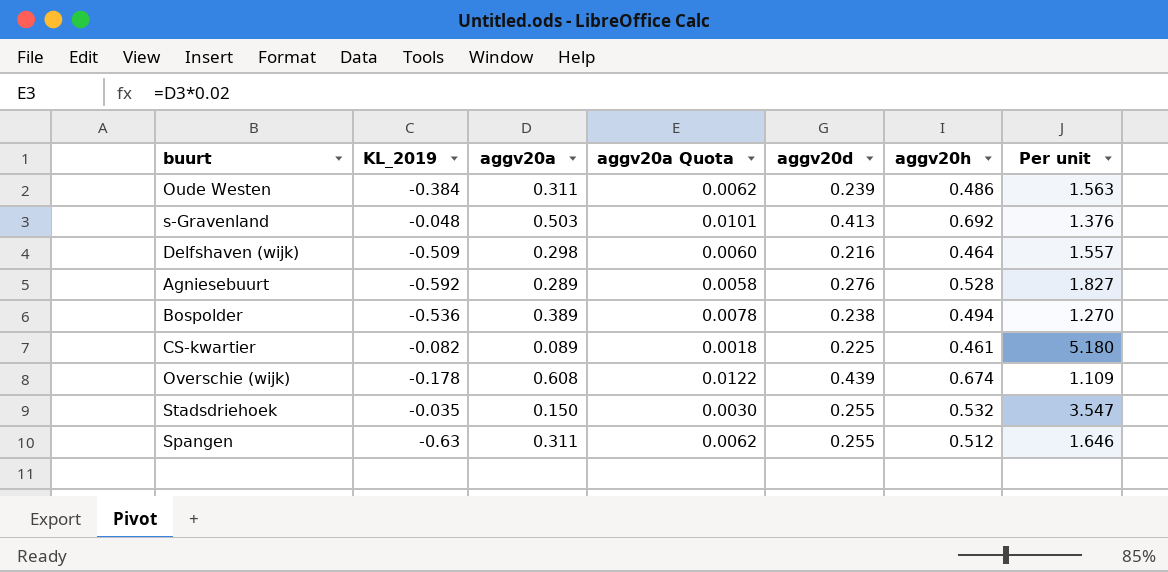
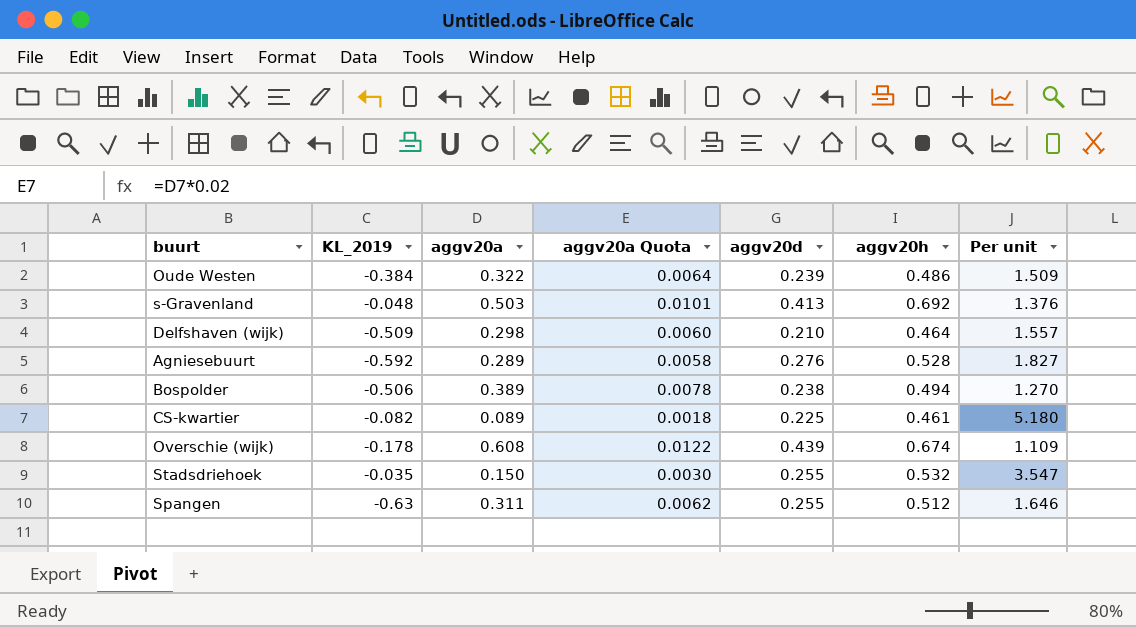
Oude Westen | aggv20a: 0.311 -> 0.322
Oude Westen | aggv20a Quota: 0.0062 -> 0.0064
Oude Westen | Per unit: 1.563 -> 1.509
Delfshaven (wijk) | aggv20d: 0.216 -> 0.210
Bospolder | KL_2019: -0.536 -> -0.506

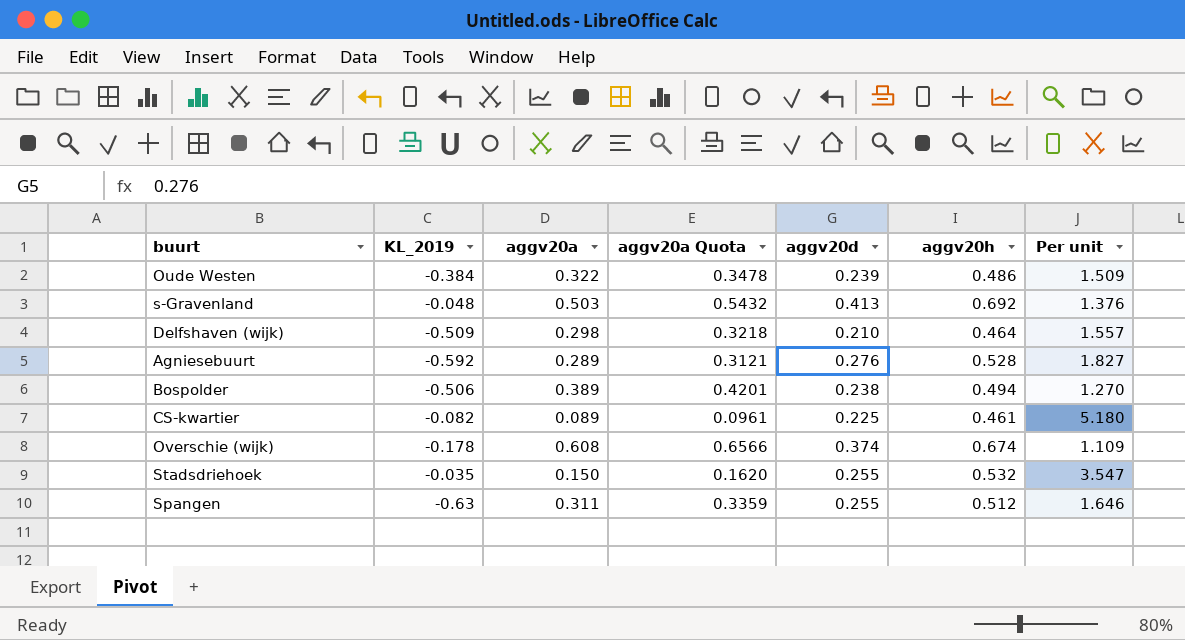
column aggv20a Quota | formula: [aggv20a] * 0.02 -> [aggv20a] * 1.08
Overschie (wijk) | aggv20d: 0.439 -> 0.374

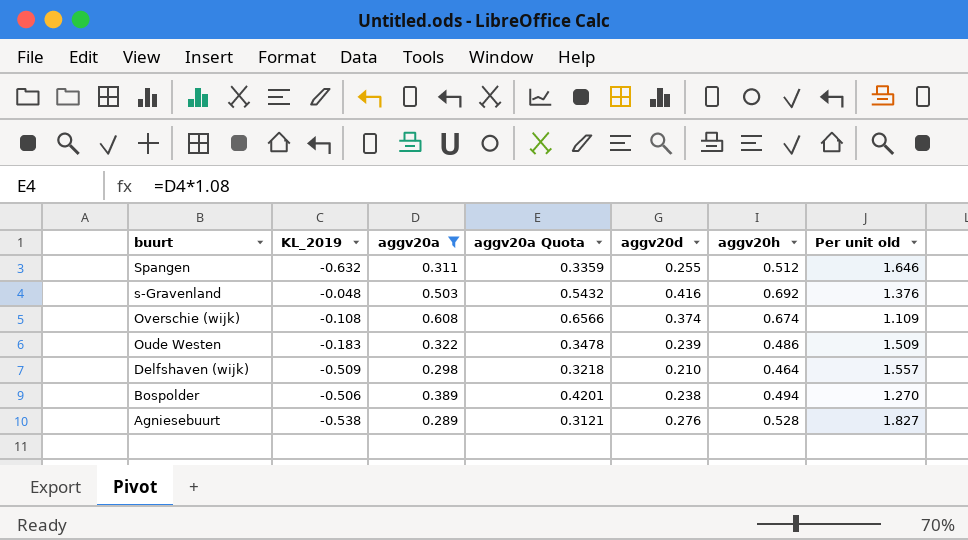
filter: none -> aggv20a >= 0.289
row order: none -> buurt descending
column name: Per unit -> Per unit old
Spangen | KL_2019: -0.63 -> -0.632
s-Gravenland | aggv20d: 0.413 -> 0.416
Overschie (wijk) | KL_2019: -0.178 -> -0.108
Oude Westen | KL_2019: -0.384 -> -0.183
Agniesebuurt | KL_2019: -0.592 -> -0.538

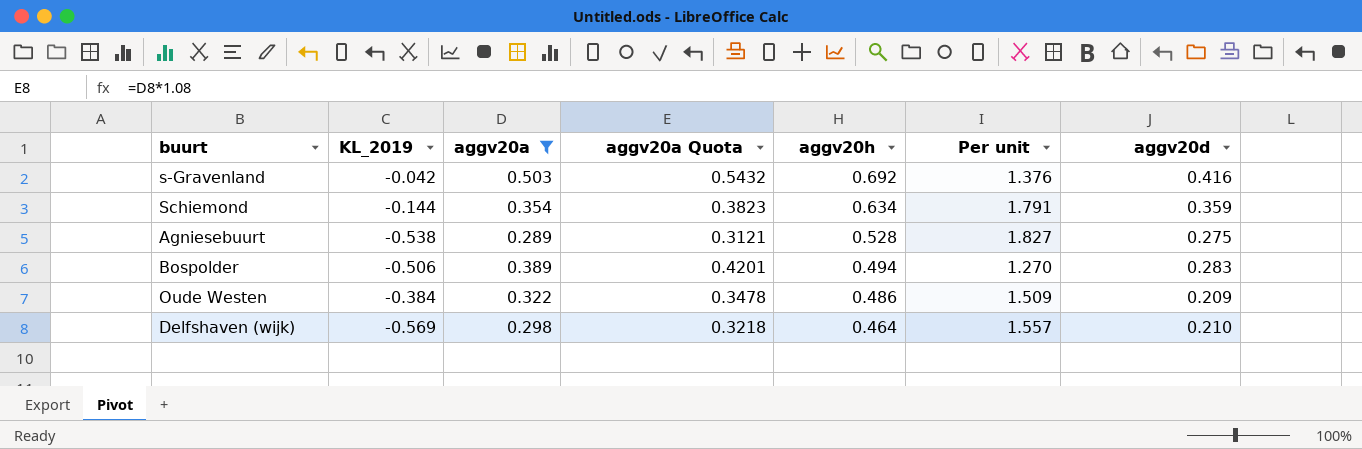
row order: buurt descending -> aggv20h descending
column name: Per unit old -> Per unit
column aggv20d | position: 5 -> 7
row Spangen: -0.632 | 0.311 | 0.3359 | 0.255 | 0.512 | 1.646 -> none
row Overschie (wijk): -0.108 | 0.608 | 0.6566 | 0.374 | 0.674 | 1.109 -> none
s-Gravenland | KL_2019: -0.048 -> -0.042
row Schiemond: none -> -0.144 | 0.354 | 0.3823 | 0.634 | 1.791 | 0.359
Agniesebuurt | aggv20d: 0.276 -> 0.275
Bospolder | aggv20d: 0.238 -> 0.283
Oude Westen | KL_2019: -0.183 -> -0.384
Oude Westen | aggv20d: 0.239 -> 0.209
Delfshaven (wijk) | KL_2019: -0.509 -> -0.569

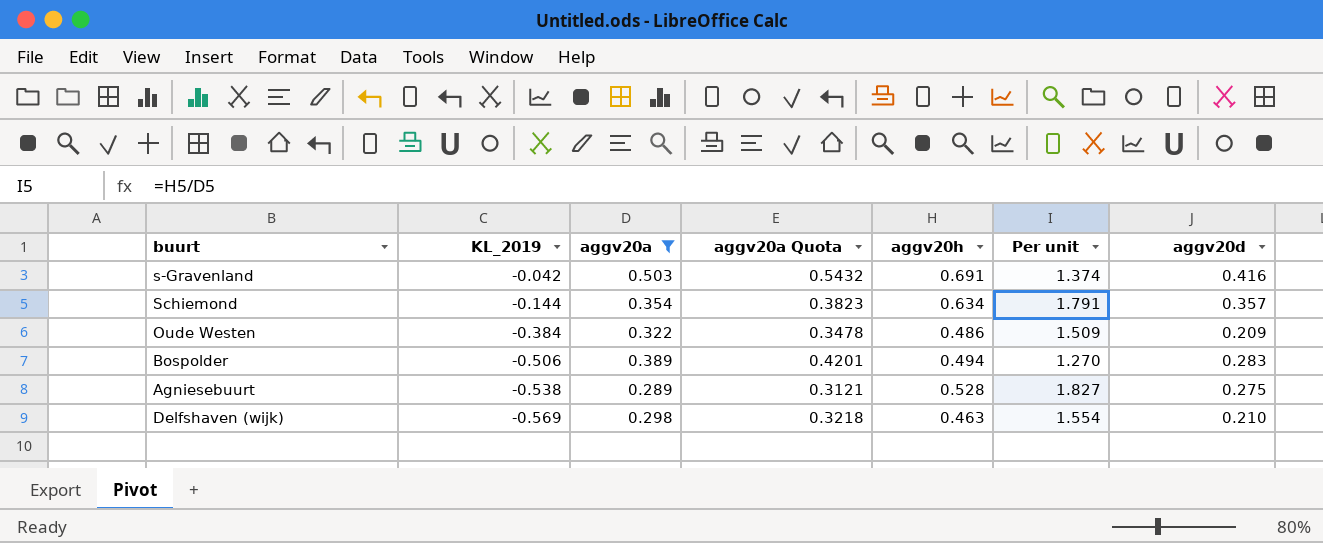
row order: aggv20h descending -> KL_2019 descending
s-Gravenland | aggv20h: 0.692 -> 0.691
s-Gravenland | Per unit: 1.376 -> 1.374
Schiemond | aggv20d: 0.359 -> 0.357
Delfshaven (wijk) | aggv20h: 0.464 -> 0.463
Delfshaven (wijk) | Per unit: 1.557 -> 1.554

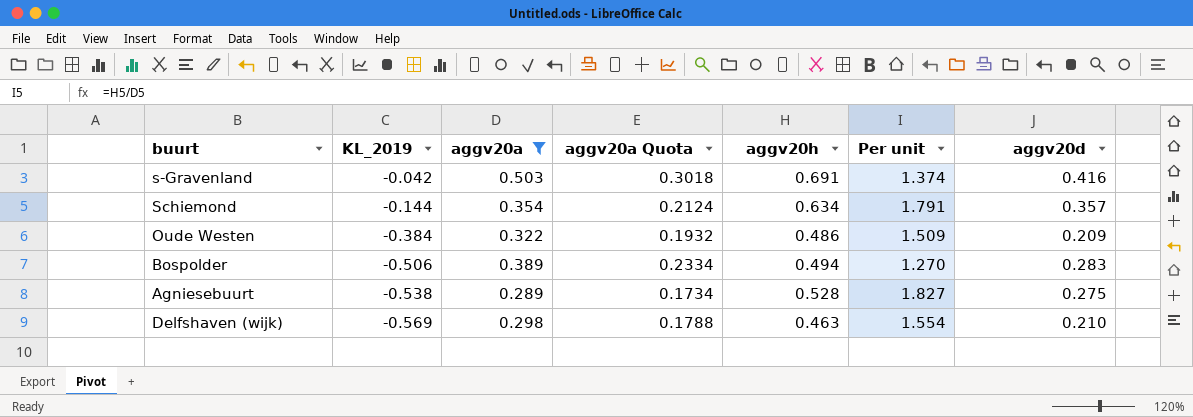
column aggv20a Quota | formula: [aggv20a] * 1.08 -> [aggv20a] * 0.6

